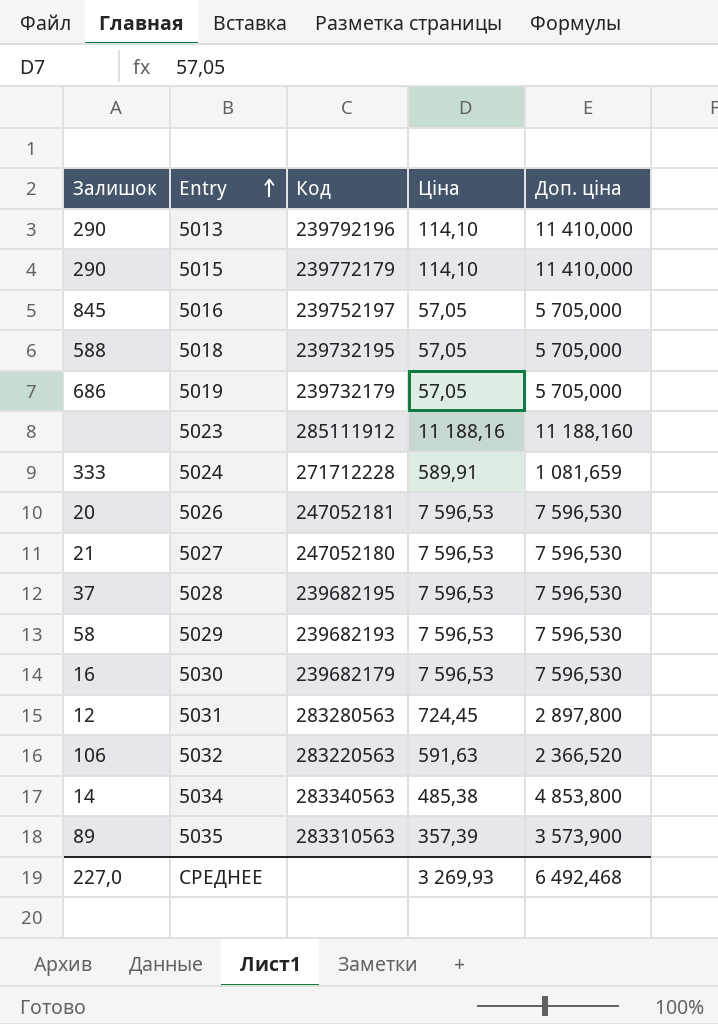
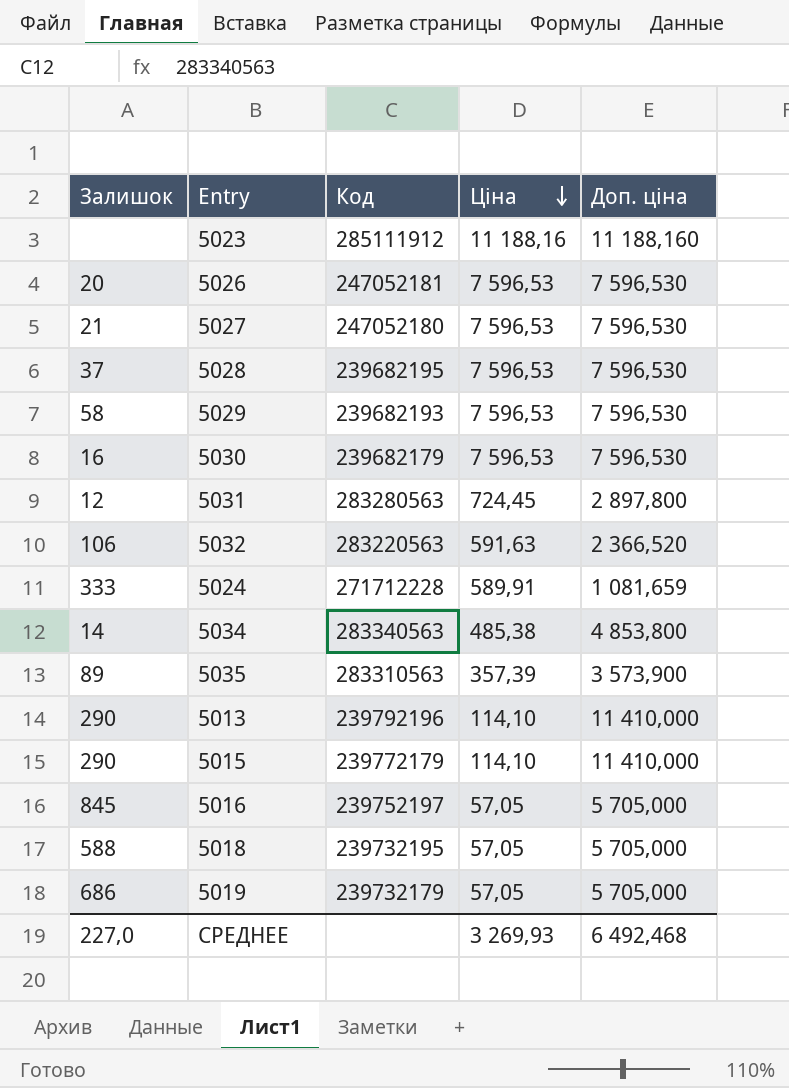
row order: Entry ascending -> Ціна descending

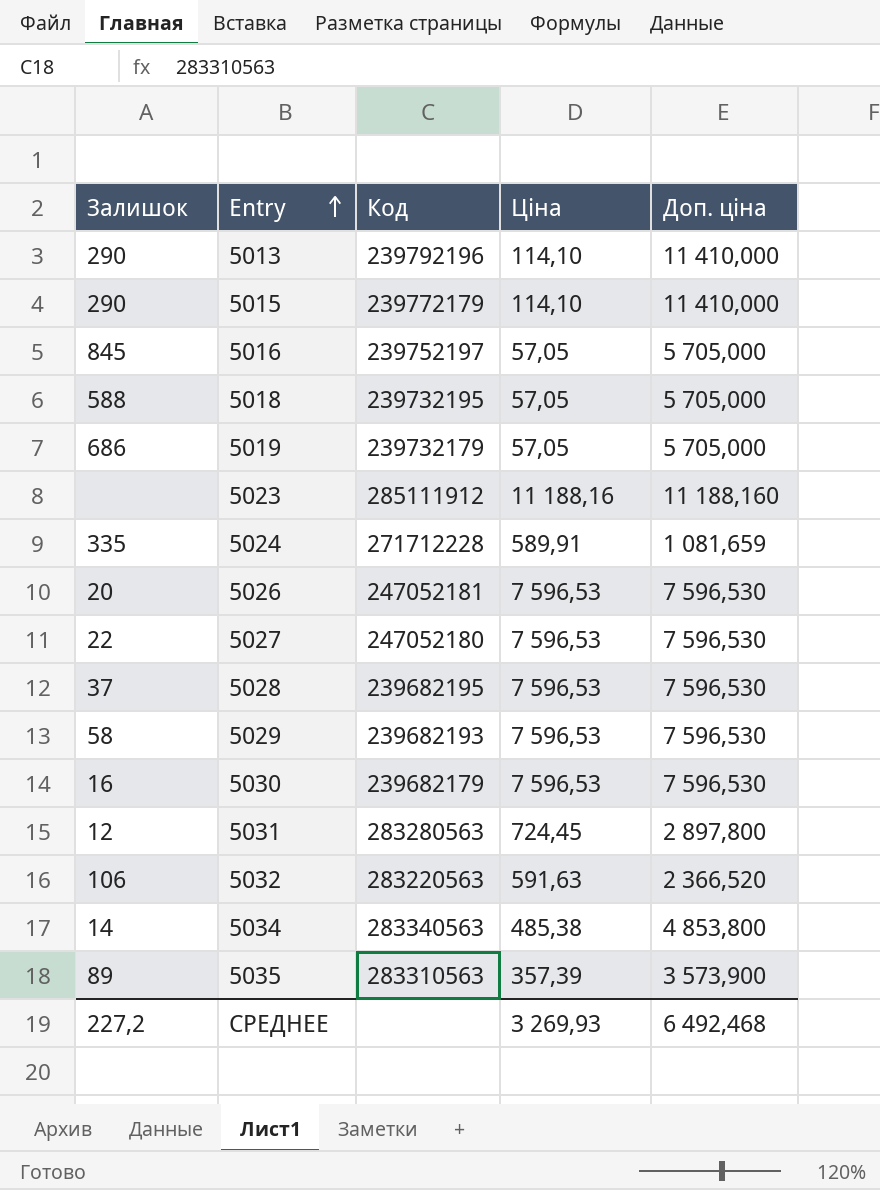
row order: Ціна descending -> Entry ascending
5024 | Залишок: 333 -> 335
5027 | Залишок: 21 -> 22
СРЕДНЕЕ | Залишок: 227,0 -> 227,2

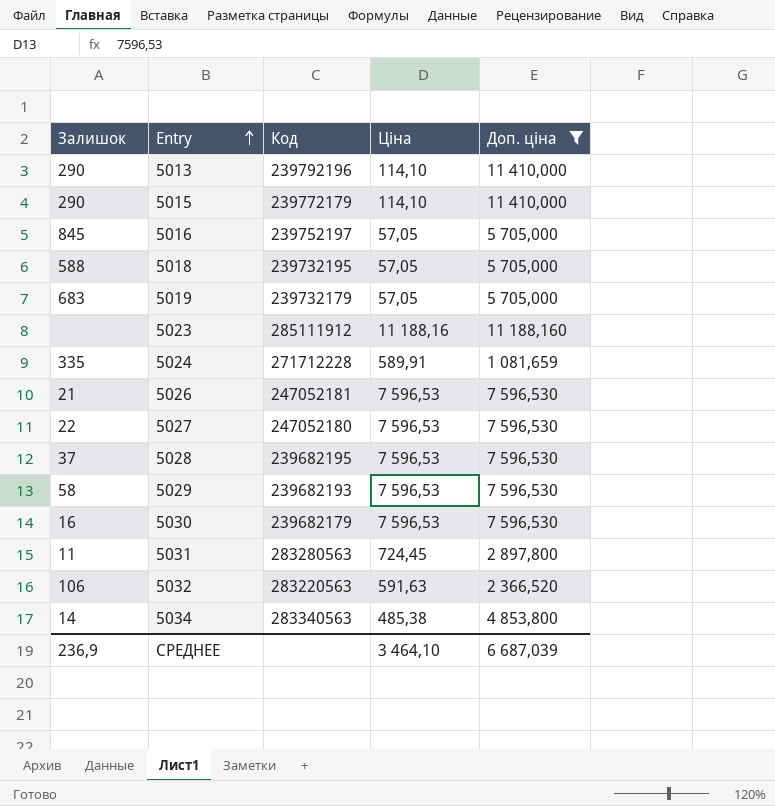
filter: none -> Доп. ціна != 3 573,900
5019 | Залишок: 686 -> 683
5026 | Залишок: 20 -> 21
5031 | Залишок: 12 -> 11
СРЕДНЕЕ | Залишок: 227,2 -> 236,9
СРЕДНЕЕ | Ціна: 3 269,93 -> 3 464,10
СРЕДНЕЕ | Доп. ціна: 6 492,468 -> 6 687,039

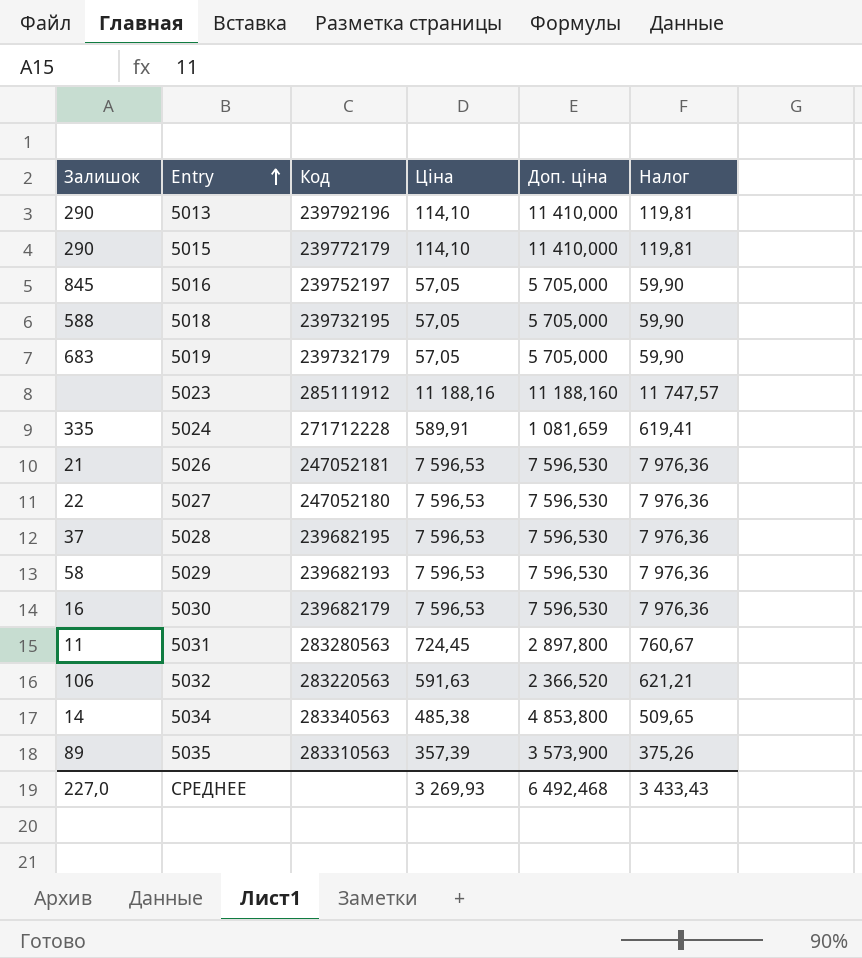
filter: Доп. ціна != 3 573,900 -> none
column Налог | formula: none -> [Ціна] * 1,05
СРЕДНЕЕ | Залишок: 236,9 -> 227,0
СРЕДНЕЕ | Ціна: 3 464,10 -> 3 269,93
СРЕДНЕЕ | Доп. ціна: 6 687,039 -> 6 492,468

